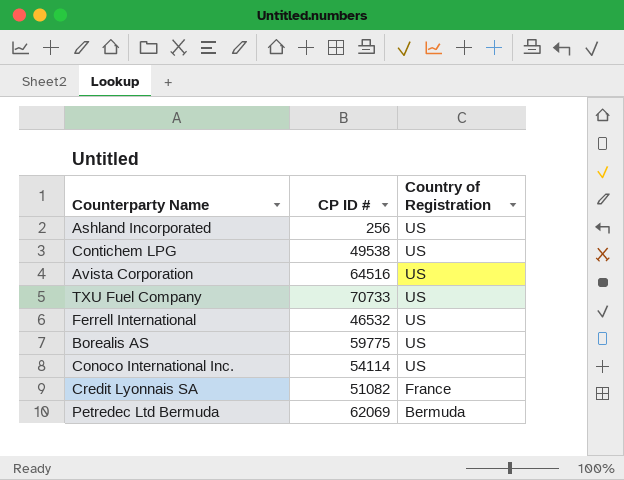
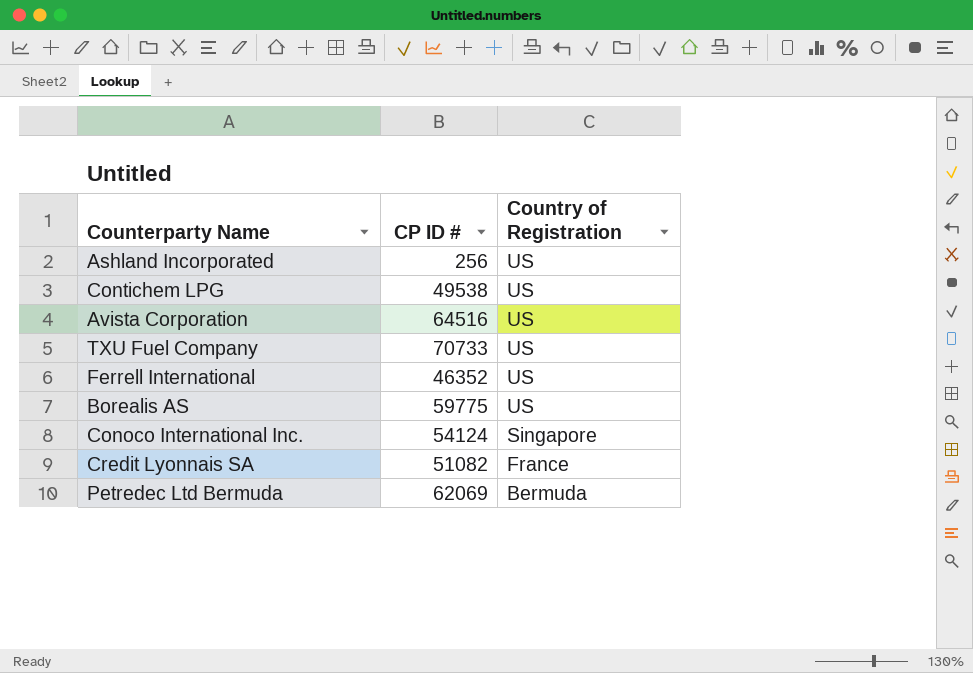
Ferrell International | CP ID #: 46532 -> 46352
Conoco International Inc. | CP ID #: 54114 -> 54124
Conoco International Inc. | Country of Registration: US -> Singapore

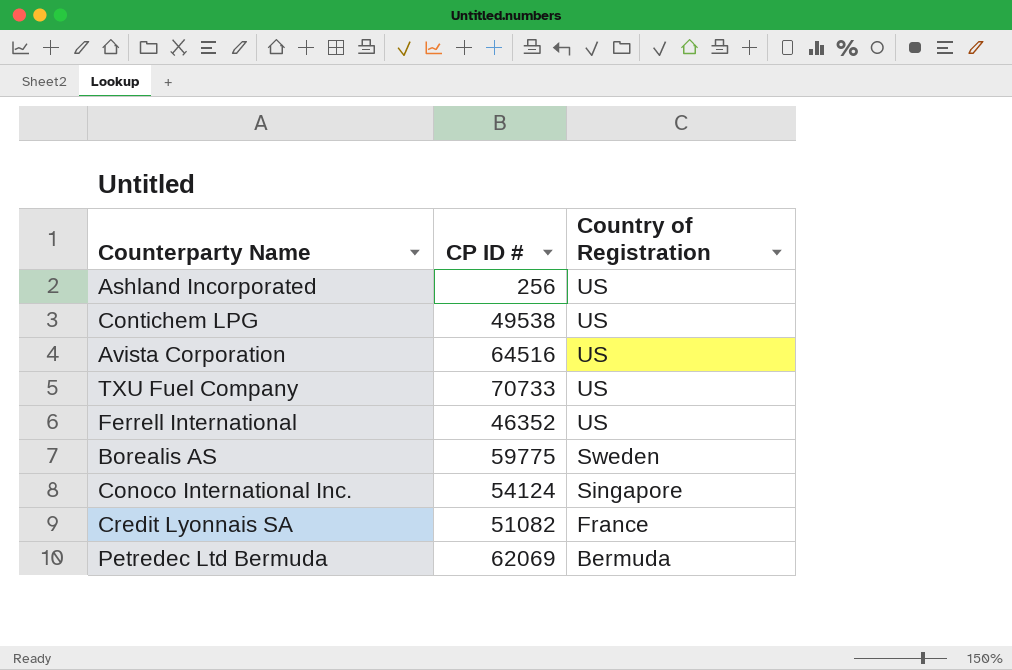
Borealis AS | Country of Registration: US -> Sweden

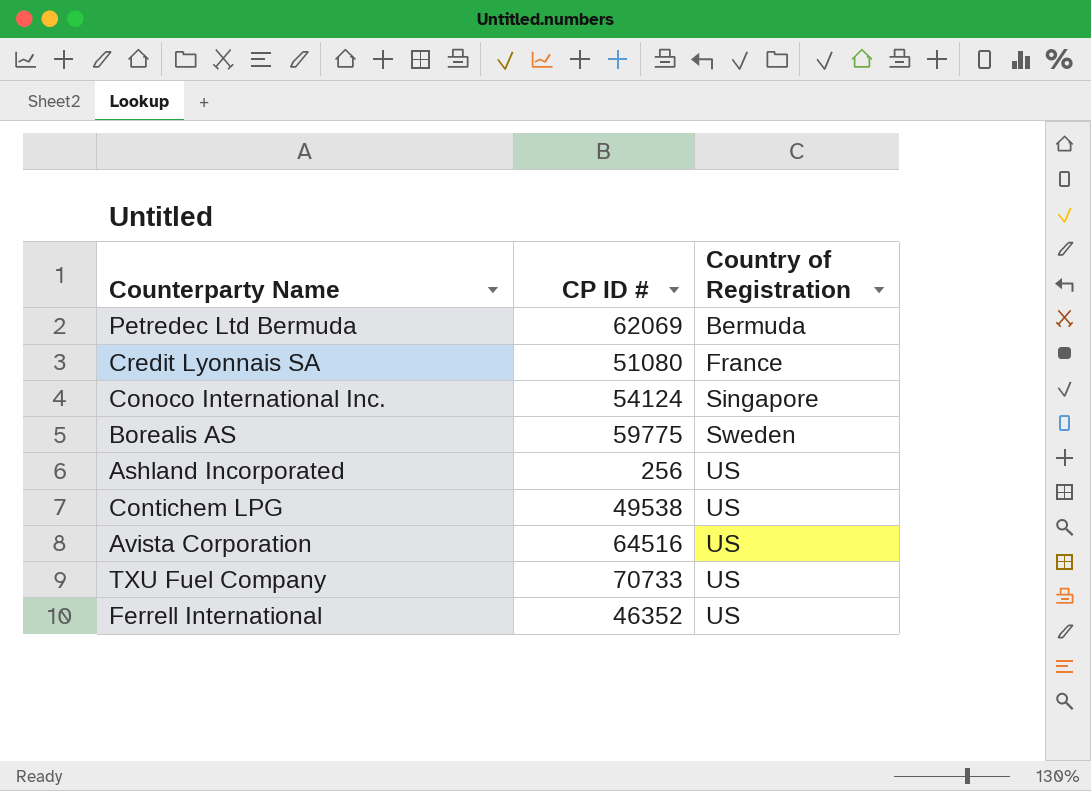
row order: Country of Registration descending -> Country of Registration ascending
Credit Lyonnais SA | CP ID #: 51082 -> 51080

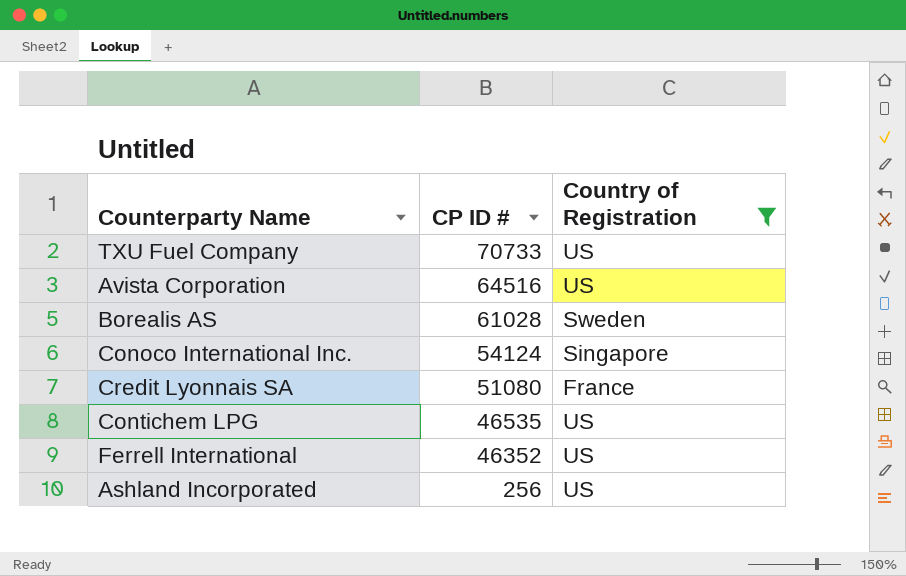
filter: none -> Country of Registration != Bermuda
row order: Country of Registration ascending -> CP ID # descending
Borealis AS | CP ID #: 59775 -> 61028
Contichem LPG | CP ID #: 49538 -> 46535

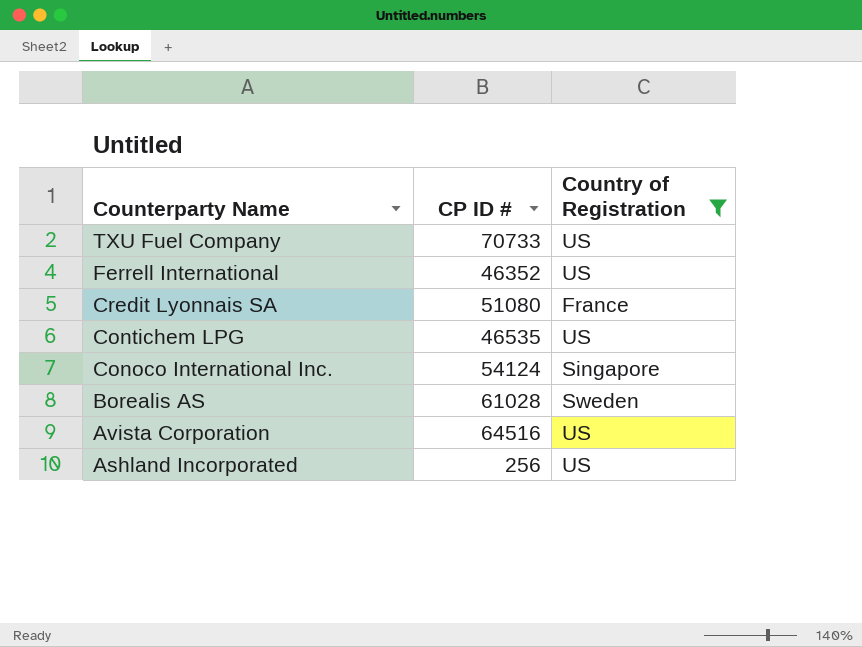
row order: CP ID # descending -> Counterparty Name descending

